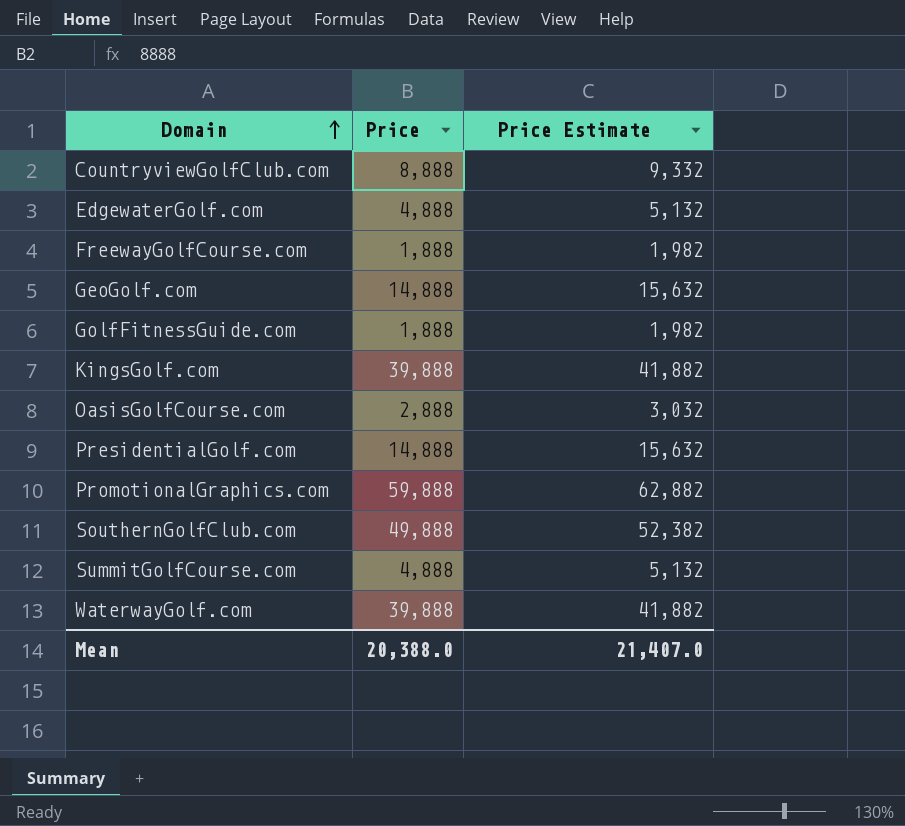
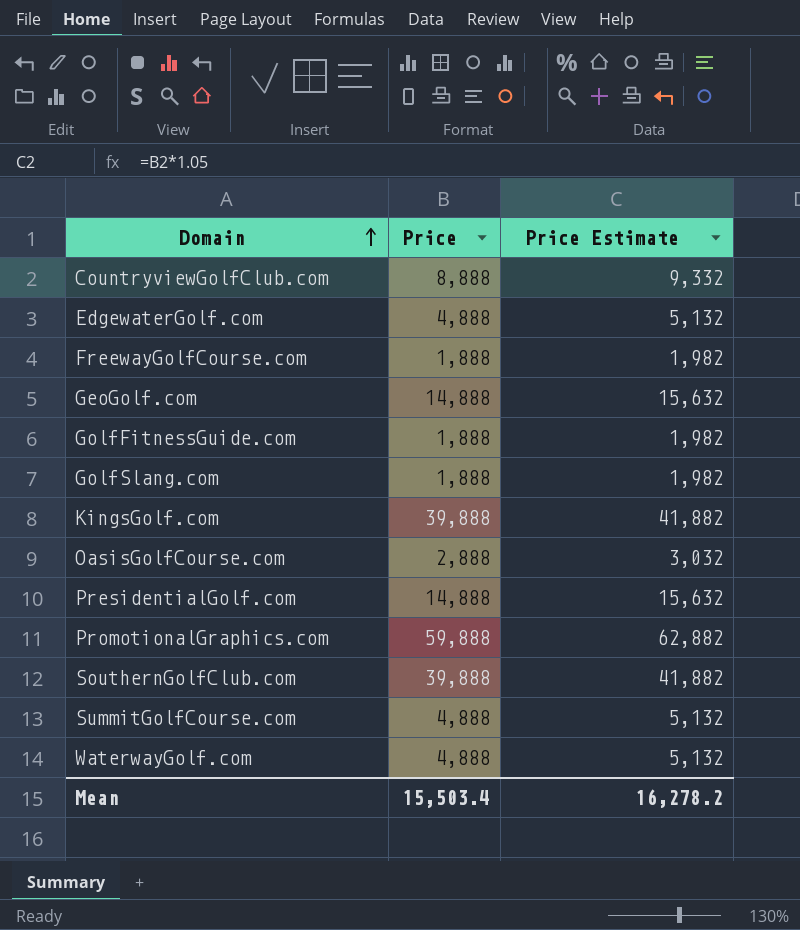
row GolfSlang.com: none -> 1,888 | 1,982
SouthernGolfClub.com | Price: 49,888 -> 39,888
SouthernGolfClub.com | Price Estimate: 52,382 -> 41,882
WaterwayGolf.com | Price: 39,888 -> 4,888
WaterwayGolf.com | Price Estimate: 41,882 -> 5,132
Mean | Price: 20,388.0 -> 15,503.4
Mean | Price Estimate: 21,407.0 -> 16,278.2

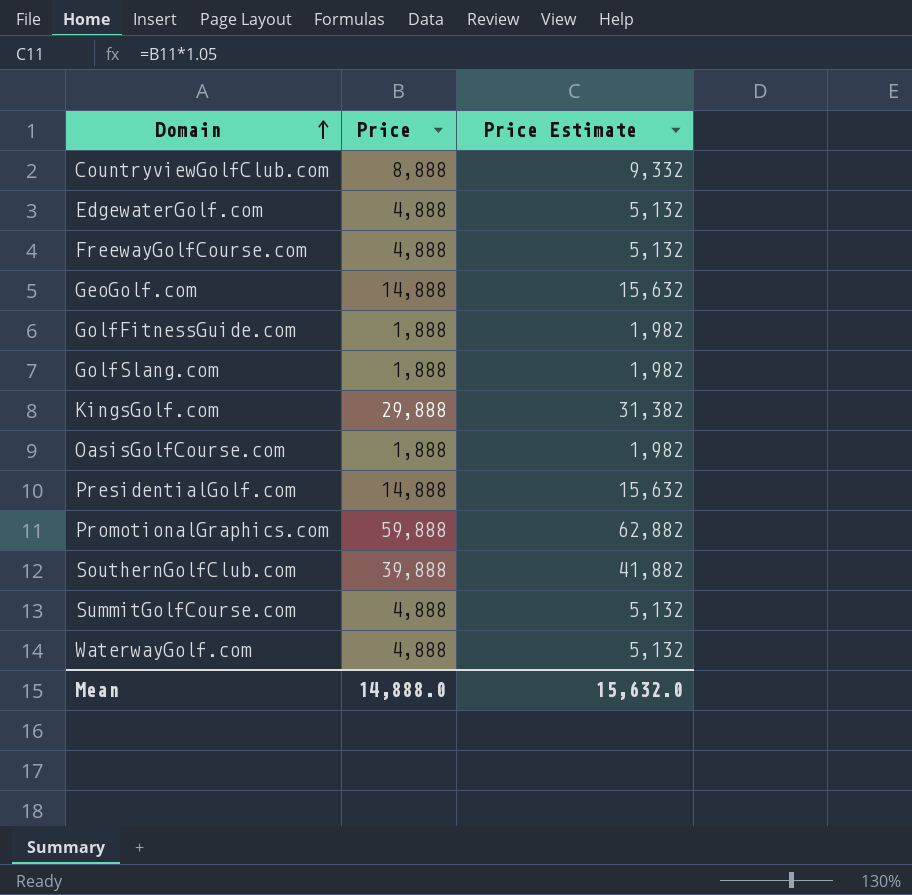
FreewayGolfCourse.com | Price: 1,888 -> 4,888
FreewayGolfCourse.com | Price Estimate: 1,982 -> 5,132
KingsGolf.com | Price: 39,888 -> 29,888
KingsGolf.com | Price Estimate: 41,882 -> 31,382
OasisGolfCourse.com | Price: 2,888 -> 1,888
OasisGolfCourse.com | Price Estimate: 3,032 -> 1,982
Mean | Price: 15,503.4 -> 14,888.0
Mean | Price Estimate: 16,278.2 -> 15,632.0

